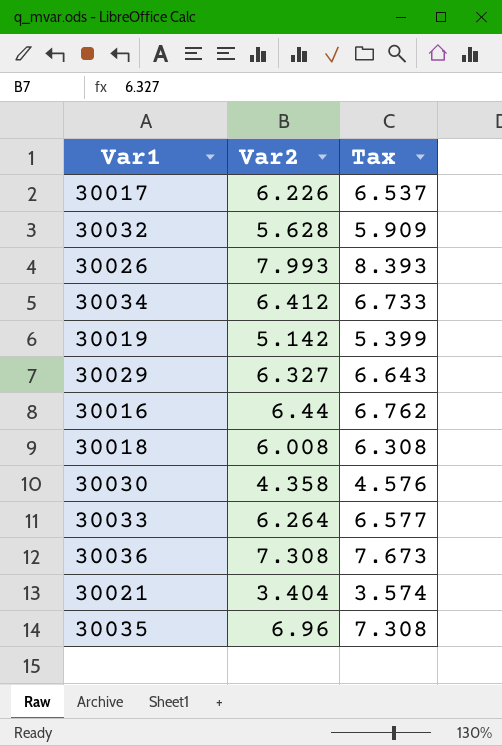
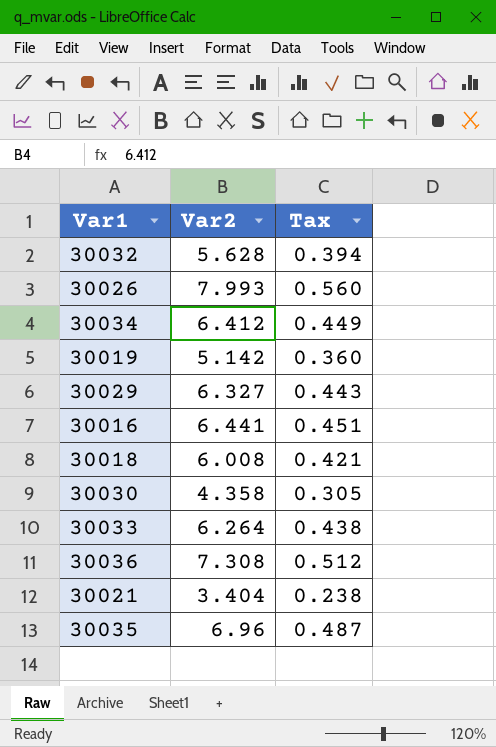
column Tax | formula: [Var2] * 1.05 -> [Var2] * 0.07
row 30017: 6.226 | 6.537 -> none
30016 | Var2: 6.44 -> 6.441

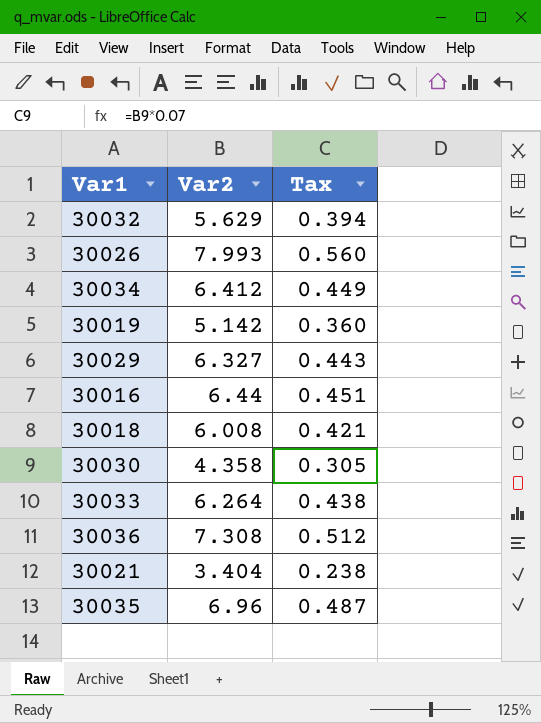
30032 | Var2: 5.628 -> 5.629
30016 | Var2: 6.441 -> 6.44

